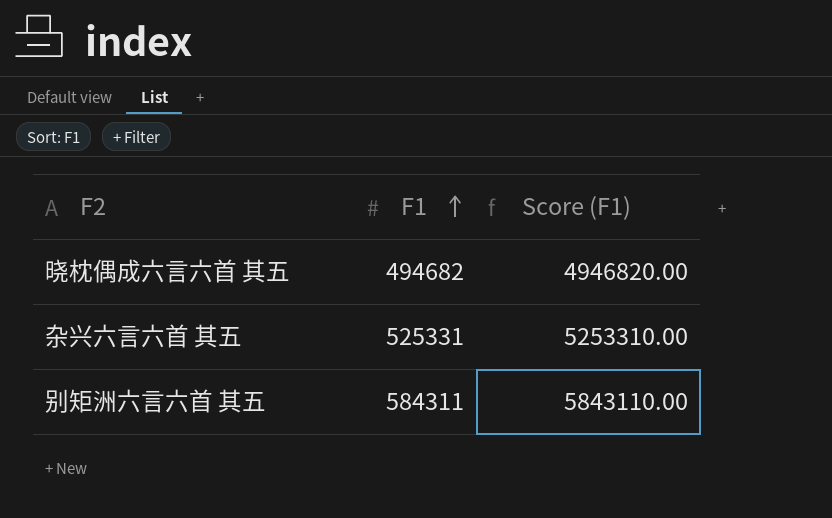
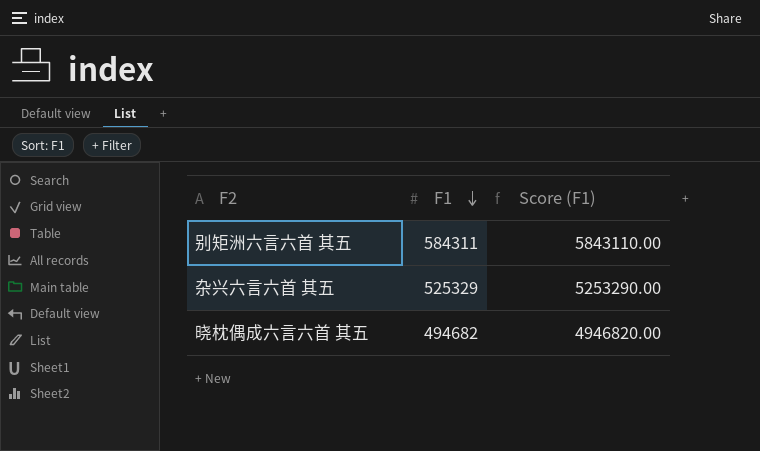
row order: F1 ascending -> F1 descending
杂兴六言六首 其五 | F1: 525331 -> 525329
杂兴六言六首 其五 | Score (F1): 5253310.00 -> 5253290.00

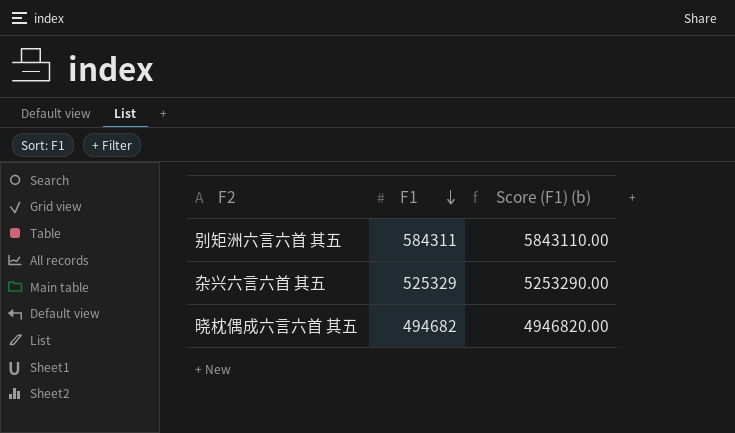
column name: Score (F1) -> Score (F1) (b)

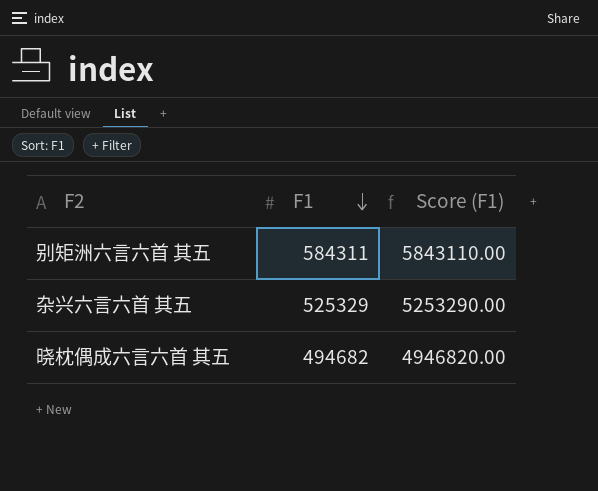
column name: Score (F1) (b) -> Score (F1)

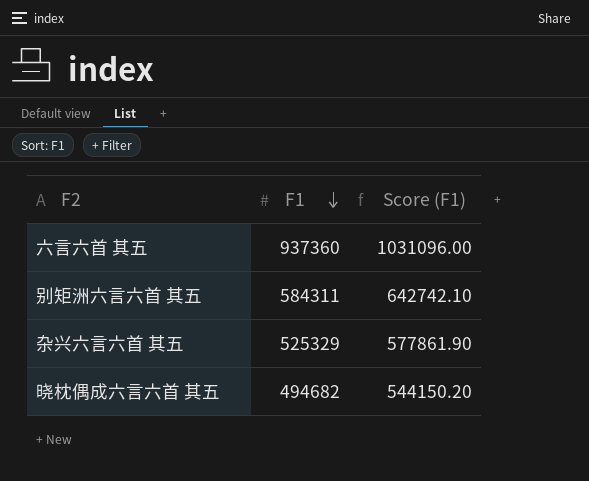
column Score (F1) | formula: [F1] * 10 -> [F1] * 1.1
row 六言六首 其五: none -> 937360 | 1031096.00

